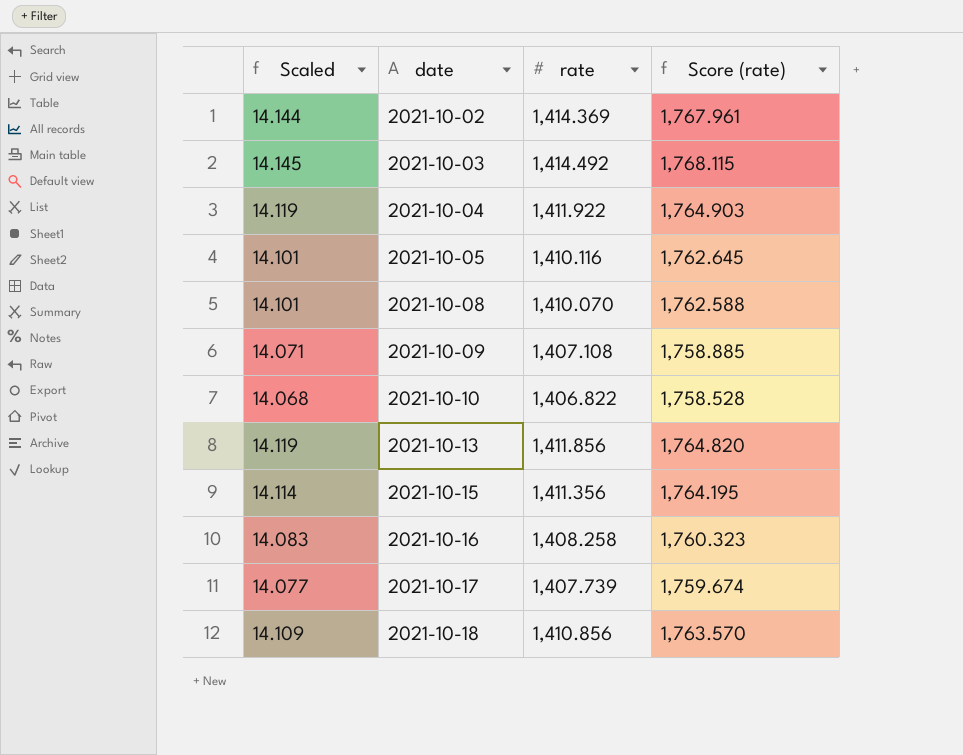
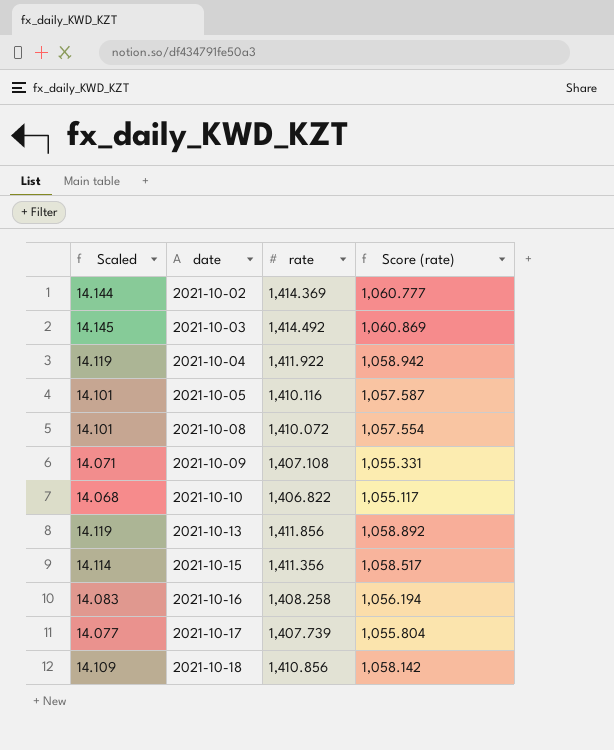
column Score (rate) | formula: [rate] * 1.25 -> [rate] * 0.75
2021-10-08 | rate: 1,410.070 -> 1,410.072

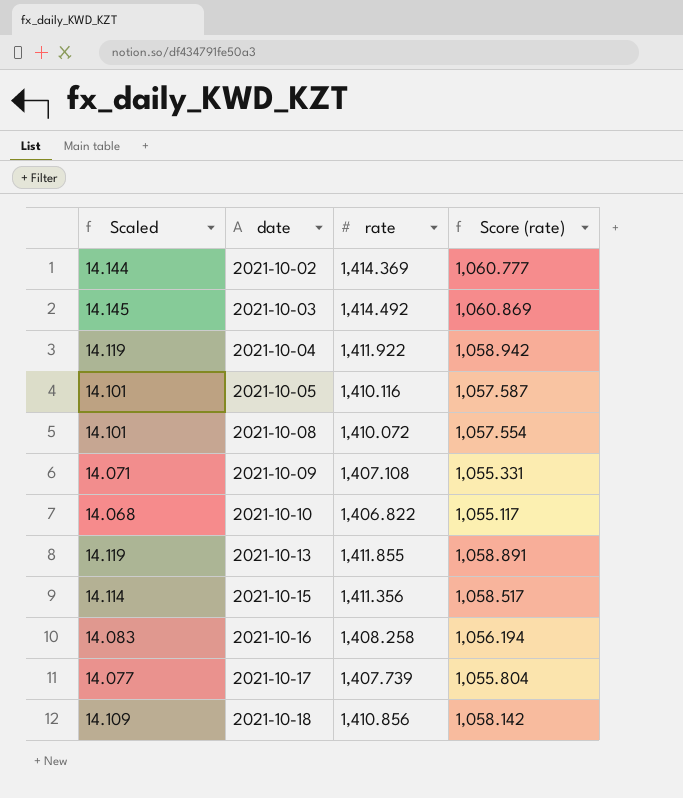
2021-10-13 | rate: 1,411.856 -> 1,411.855
2021-10-13 | Score (rate): 1,058.892 -> 1,058.891

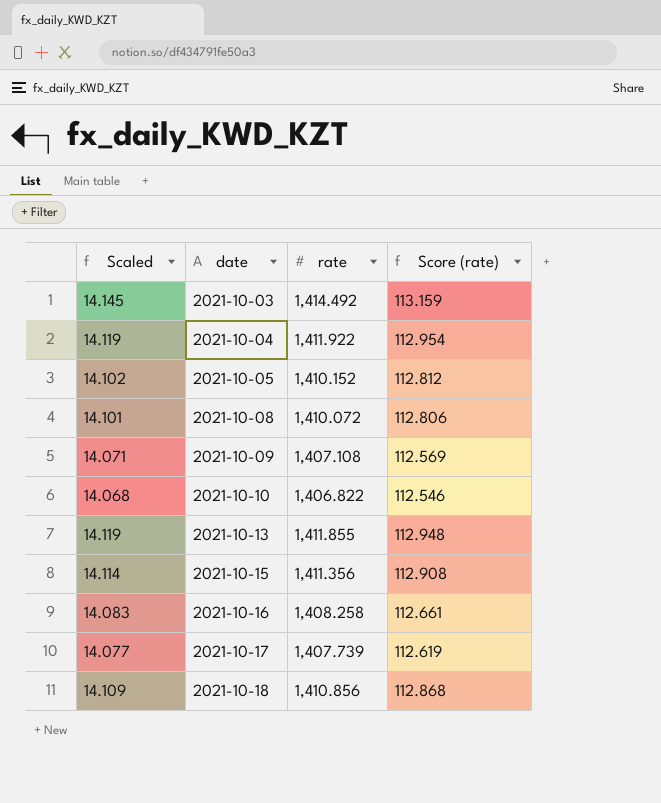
column Score (rate) | formula: [rate] * 0.75 -> [rate] * 0.08
row 2021-10-02: 14.144 | 1,414.369 | 1,060.777 -> none
2021-10-05 | Scaled: 14.101 -> 14.102
2021-10-05 | rate: 1,410.116 -> 1,410.152

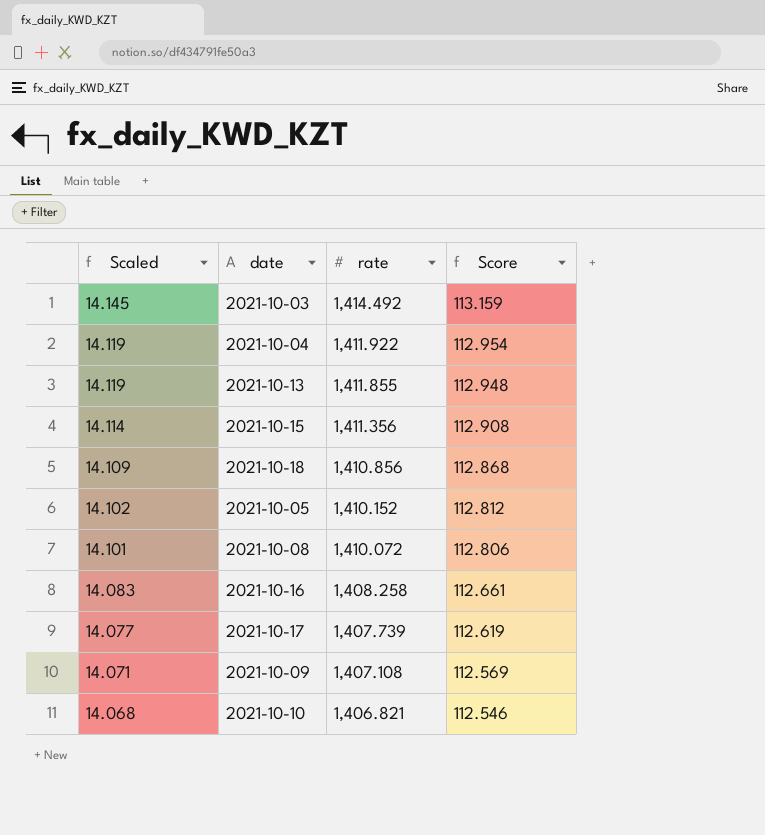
row order: date ascending -> Scaled descending
column name: Score (rate) -> Score
2021-10-10 | rate: 1,406.822 -> 1,406.821

